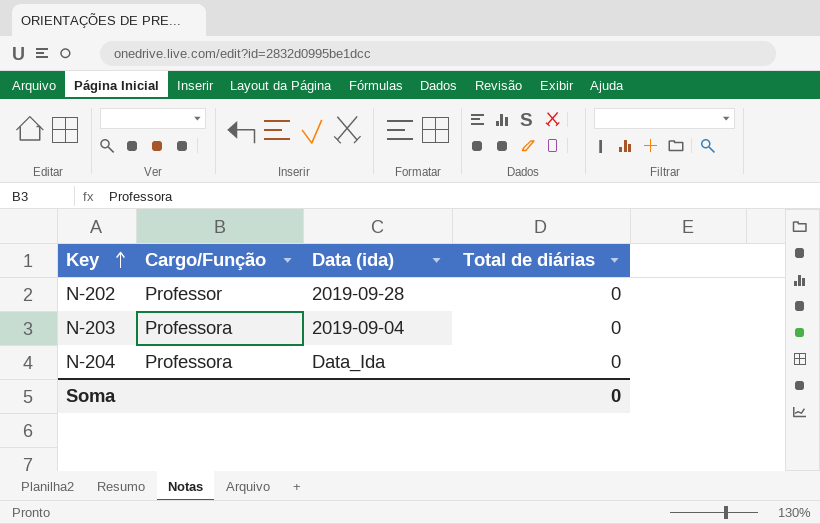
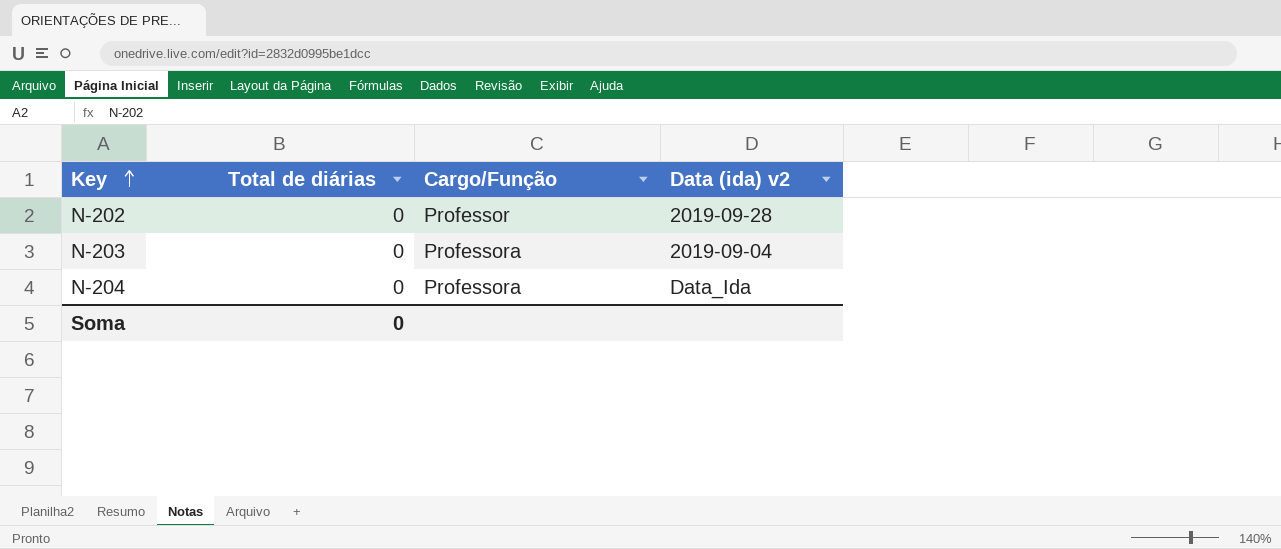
column Total de diárias | position: 4 -> 2
column name: Data (ida) -> Data (ida) v2

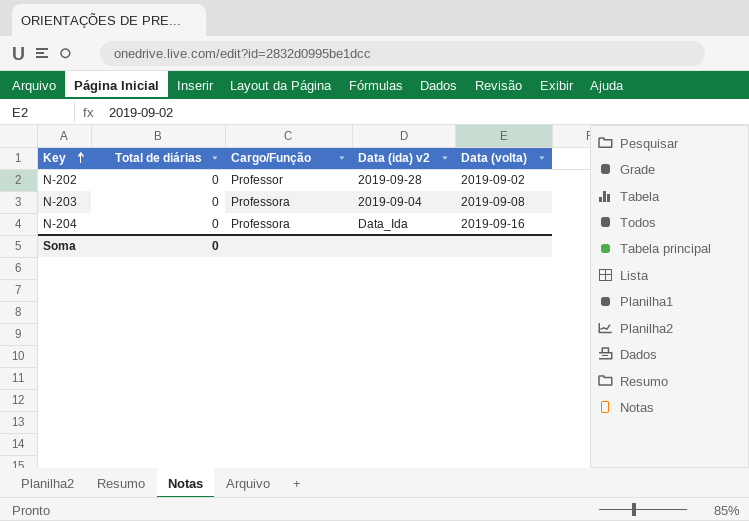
column Data (volta) | position: none -> 5

